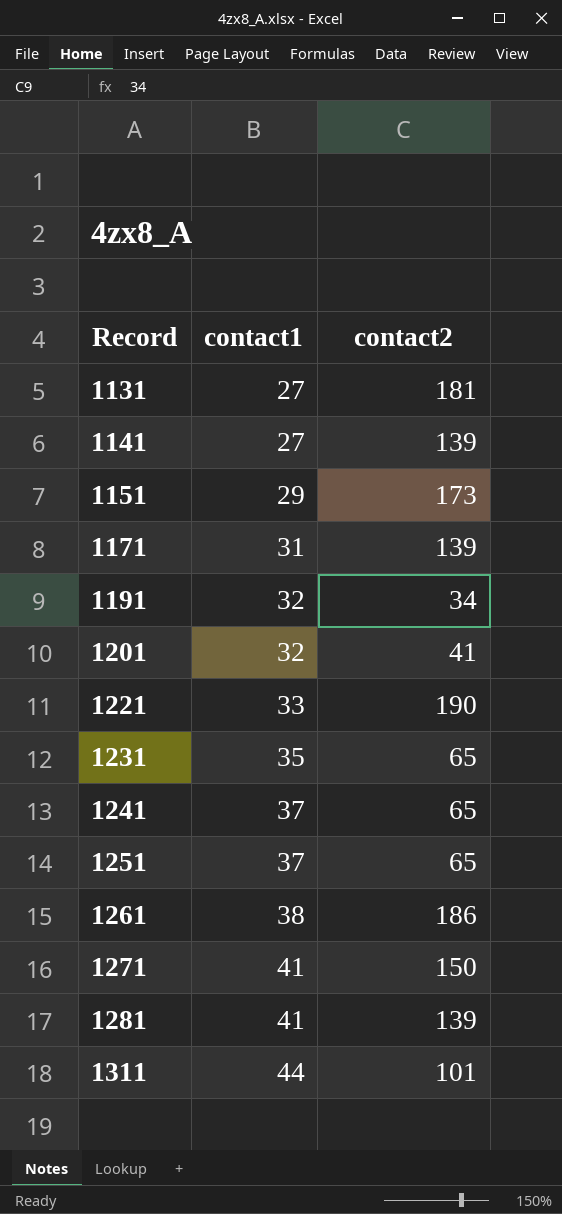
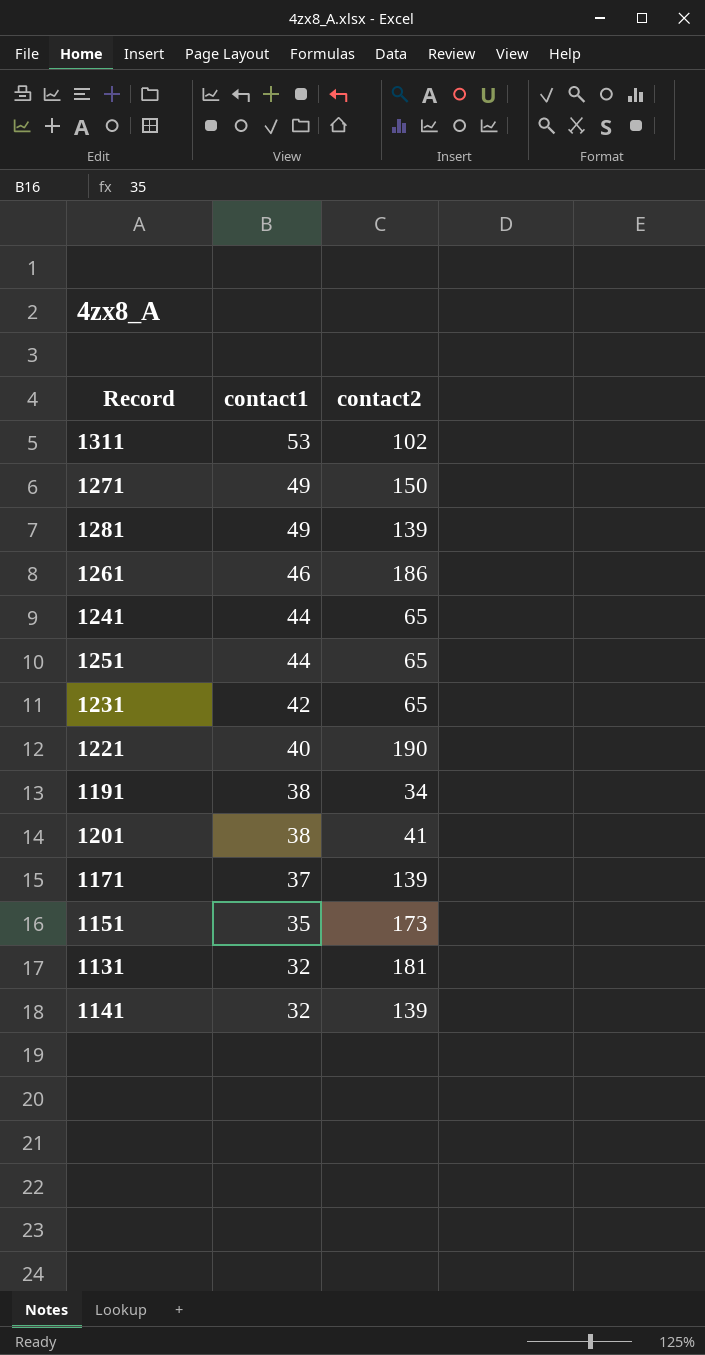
row order: Record ascending -> contact1 descending
1311 | contact1: 44 -> 53
1311 | contact2: 101 -> 102
1271 | contact1: 41 -> 49
1281 | contact1: 41 -> 49
1261 | contact1: 38 -> 46
1241 | contact1: 37 -> 44
1251 | contact1: 37 -> 44
1231 | contact1: 35 -> 42
1221 | contact1: 33 -> 40
1191 | contact1: 32 -> 38
1201 | contact1: 32 -> 38
1171 | contact1: 31 -> 37
1151 | contact1: 29 -> 35
1131 | contact1: 27 -> 32
1141 | contact1: 27 -> 32

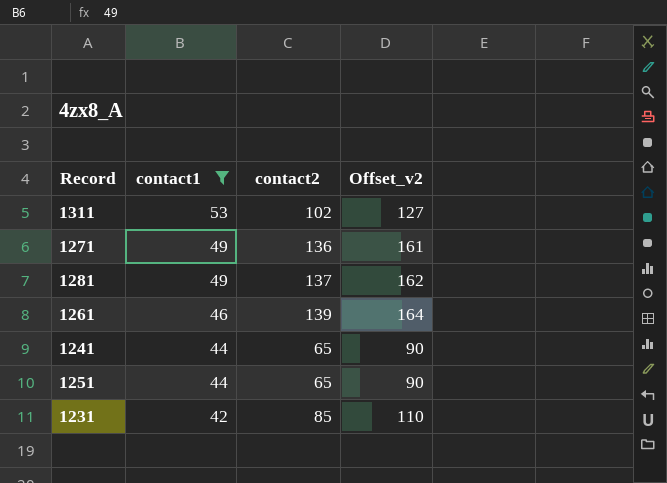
filter: none -> contact1 >= 42
column Offset_v2 | formula: none -> [contact2] + 25
1271 | contact2: 150 -> 136
1281 | contact2: 139 -> 137
1261 | contact2: 186 -> 139
1231 | contact2: 65 -> 85

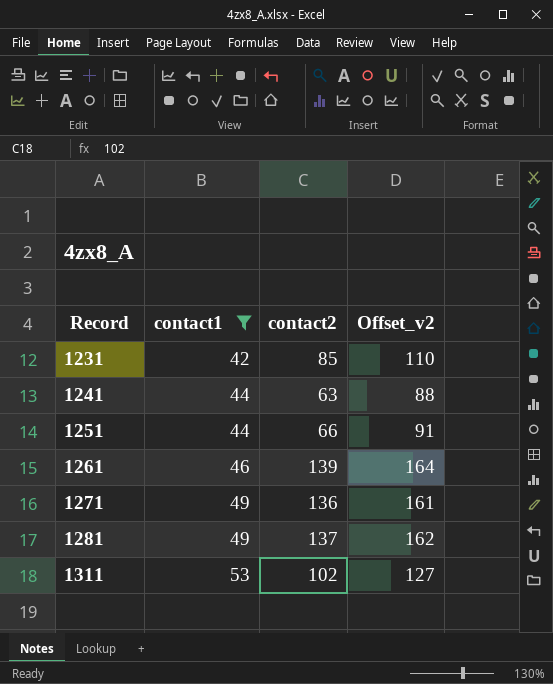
row order: contact1 descending -> Record ascending
1241 | contact2: 65 -> 63
1241 | Offset_v2: 90 -> 88
1251 | contact2: 65 -> 66
1251 | Offset_v2: 90 -> 91

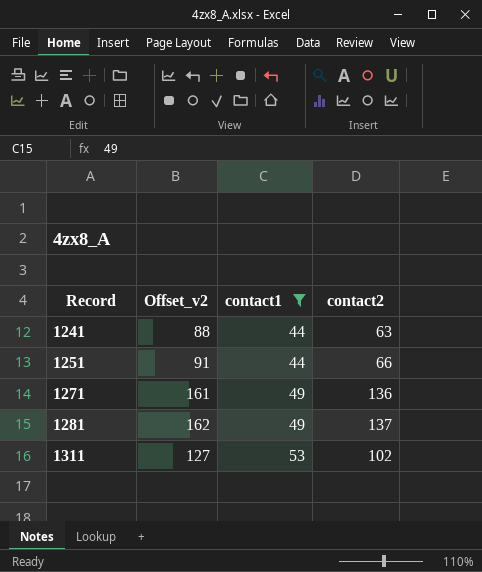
column Offset_v2 | position: 4 -> 2
row 1231: 42 | 85 | 110 -> none
row 1261: 46 | 139 | 164 -> none

